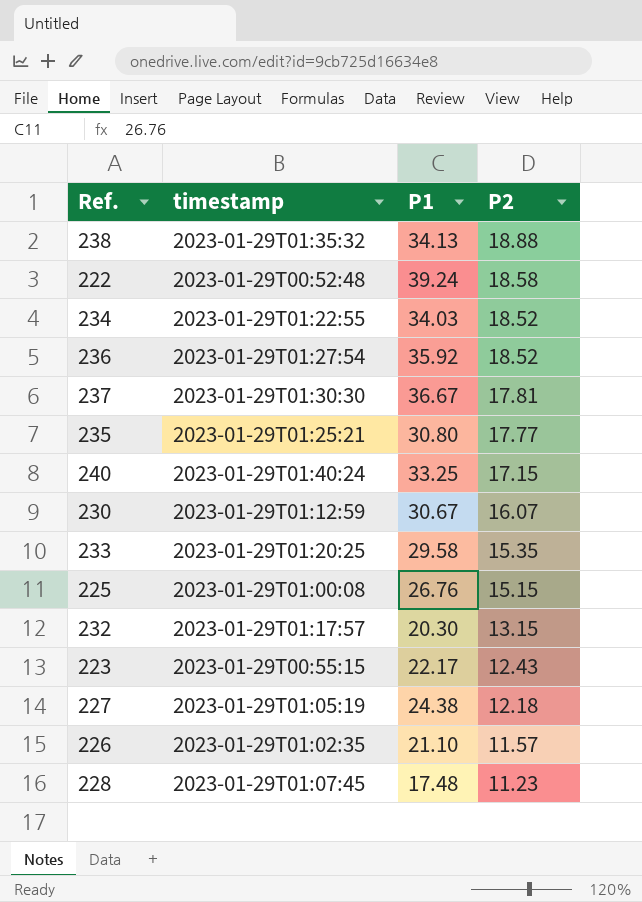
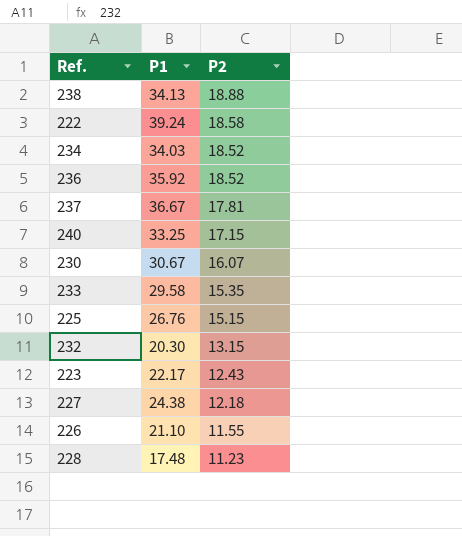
column timestamp | position: 2 -> none
row 235: 2023-01-29T01:25:21 | 30.80 | 17.77 -> none
226 | P2: 11.57 -> 11.55

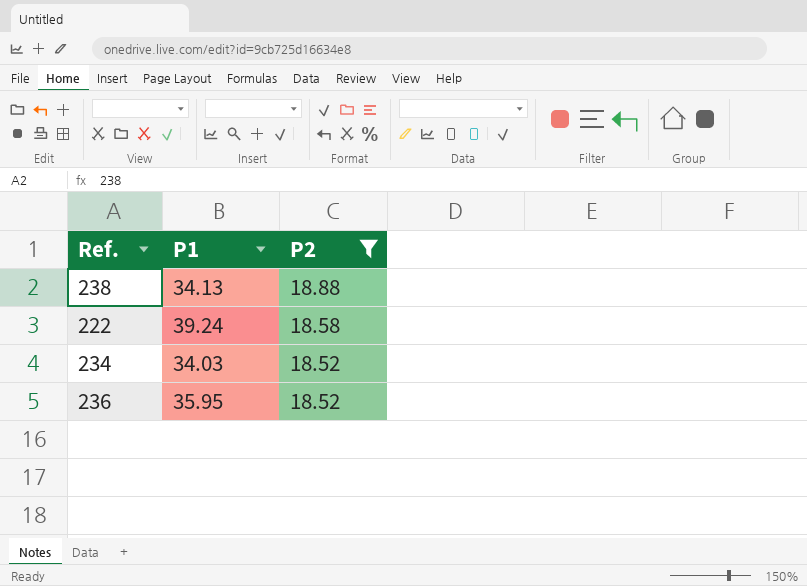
filter: none -> P2 >= 18.52
236 | P1: 35.92 -> 35.95

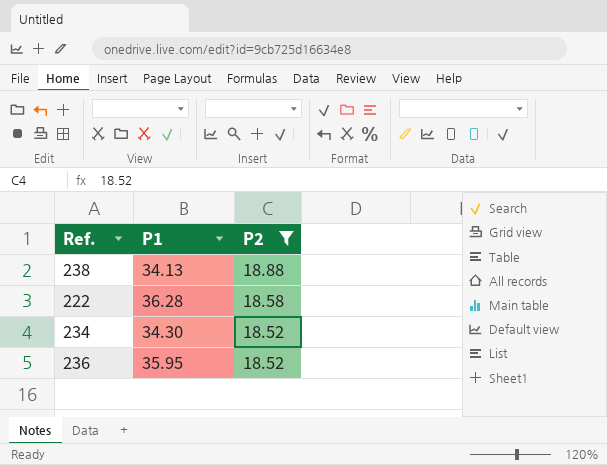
222 | P1: 39.24 -> 36.28
234 | P1: 34.03 -> 34.30

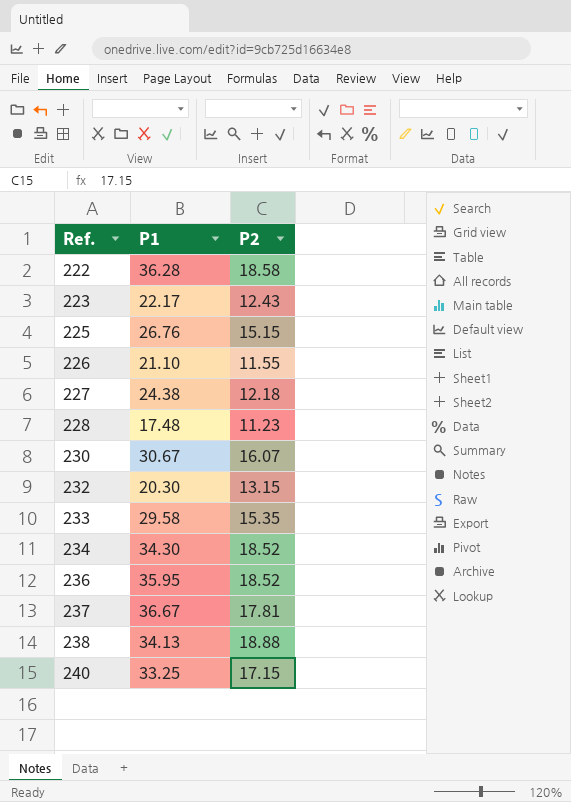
filter: P2 >= 18.52 -> none
row order: P2 descending -> Ref. ascending

